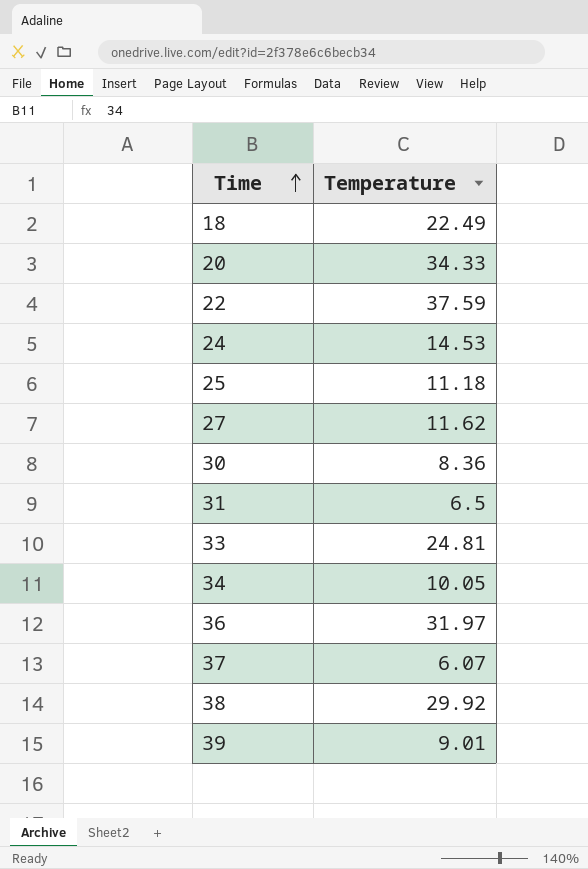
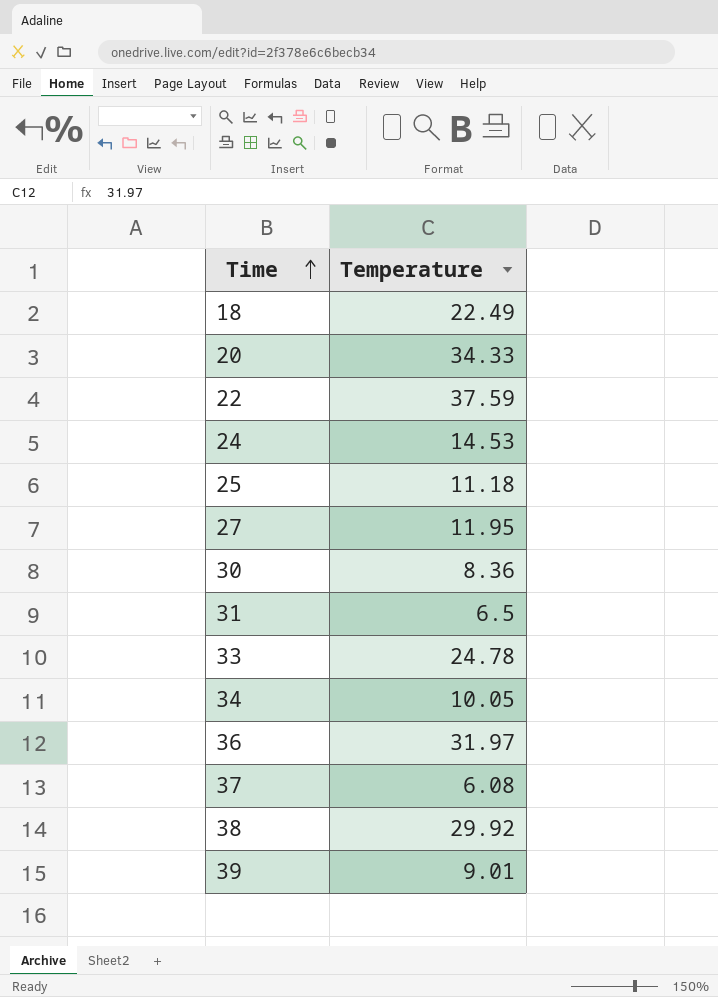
27 | Temperature: 11.62 -> 11.95
33 | Temperature: 24.81 -> 24.78
37 | Temperature: 6.07 -> 6.08

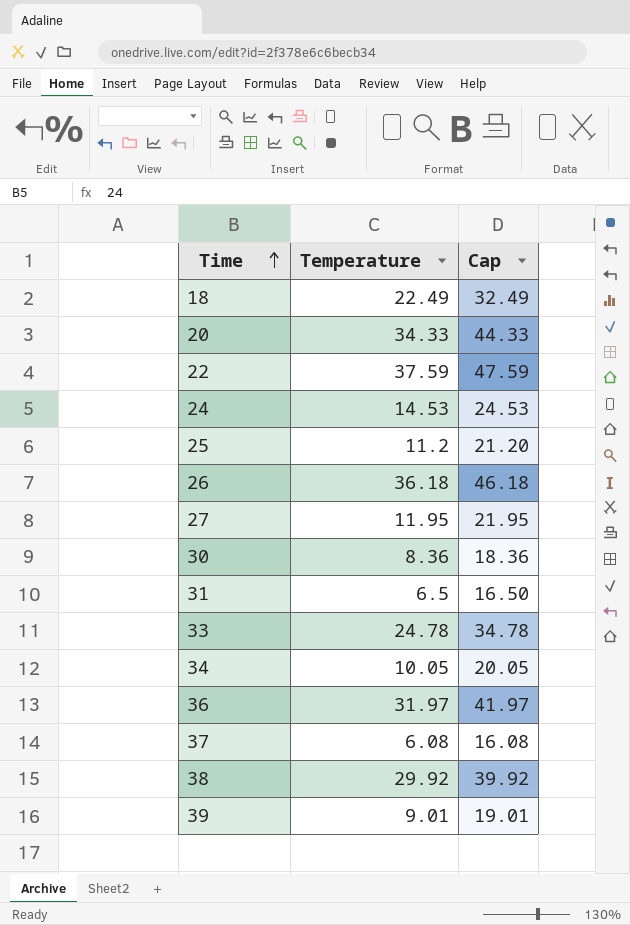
column Cap | formula: none -> [Temperature] + 10
25 | Temperature: 11.18 -> 11.2
row 26: none -> 36.18 | 46.18

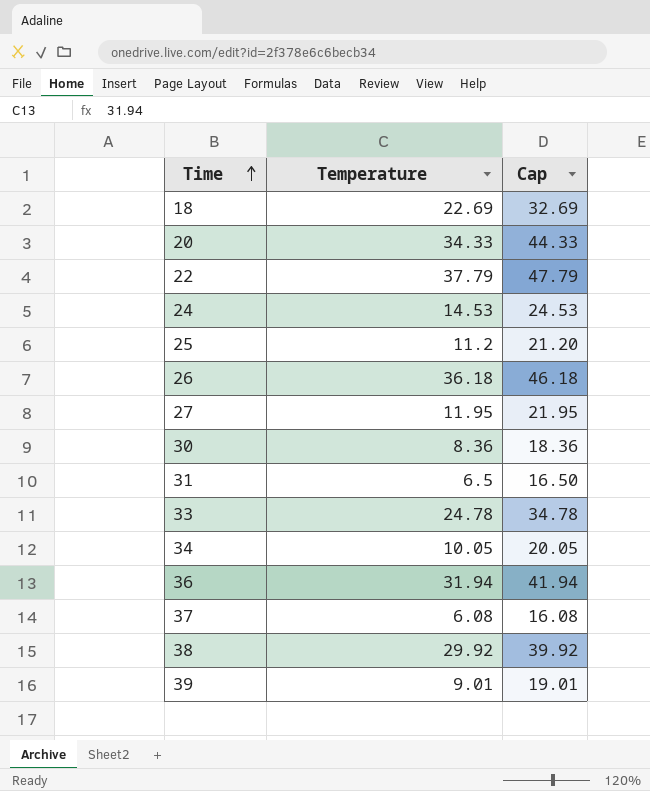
18 | Temperature: 22.49 -> 22.69
18 | Cap: 32.49 -> 32.69
22 | Temperature: 37.59 -> 37.79
22 | Cap: 47.59 -> 47.79
36 | Temperature: 31.97 -> 31.94
36 | Cap: 41.97 -> 41.94

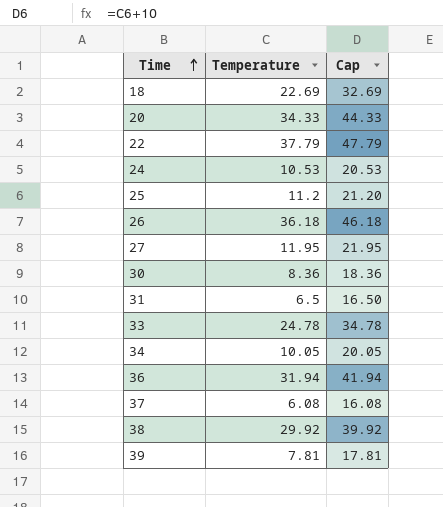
24 | Temperature: 14.53 -> 10.53
24 | Cap: 24.53 -> 20.53
39 | Temperature: 9.01 -> 7.81
39 | Cap: 19.01 -> 17.81

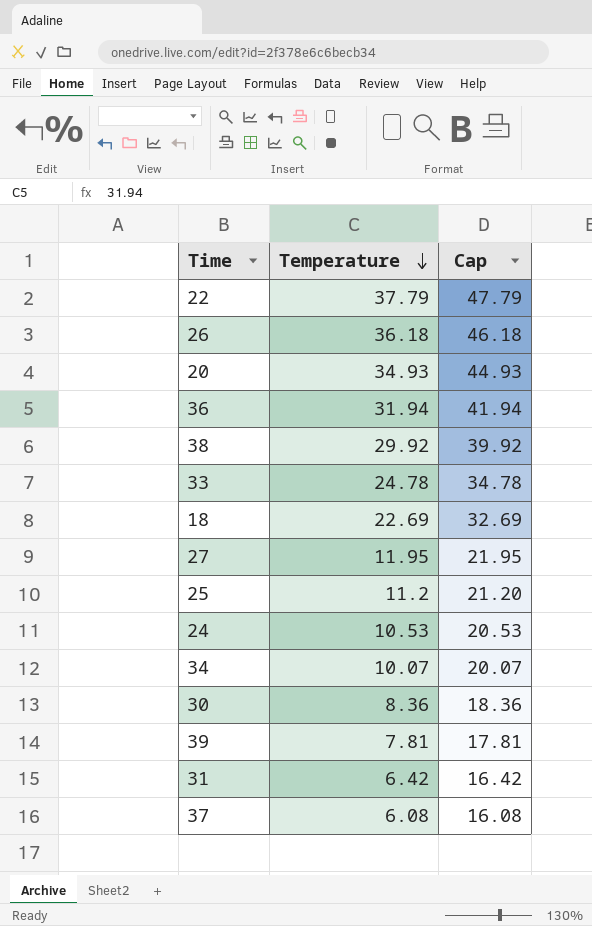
row order: Time ascending -> Temperature descending
20 | Temperature: 34.33 -> 34.93
20 | Cap: 44.33 -> 44.93
34 | Temperature: 10.05 -> 10.07
34 | Cap: 20.05 -> 20.07
31 | Temperature: 6.5 -> 6.42
31 | Cap: 16.50 -> 16.42

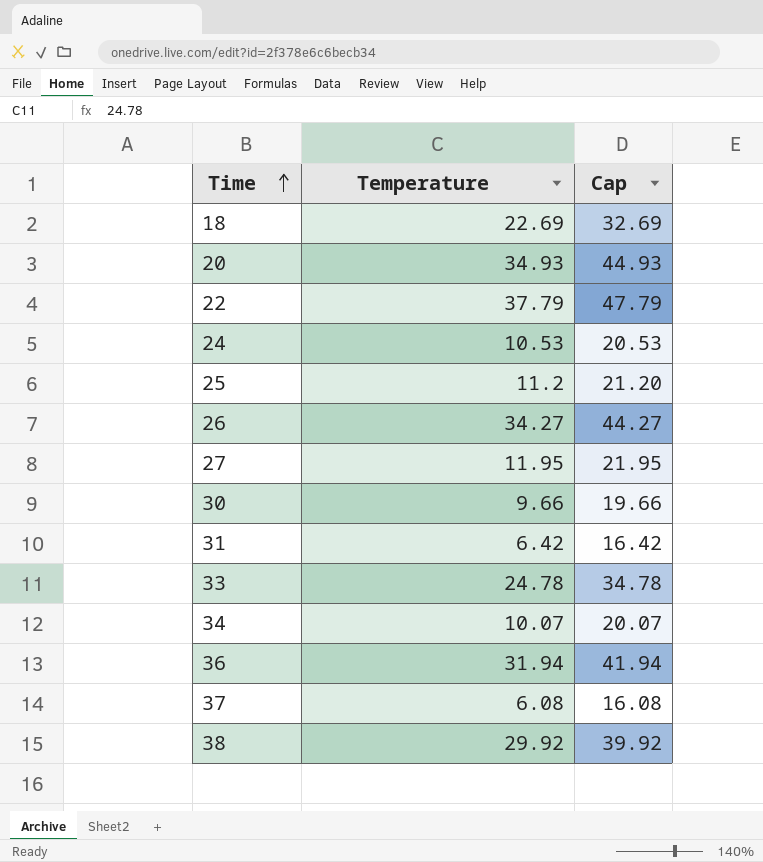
row order: Temperature descending -> Time ascending
row 39: 7.81 | 17.81 -> none
26 | Temperature: 36.18 -> 34.27
26 | Cap: 46.18 -> 44.27
30 | Temperature: 8.36 -> 9.66
30 | Cap: 18.36 -> 19.66

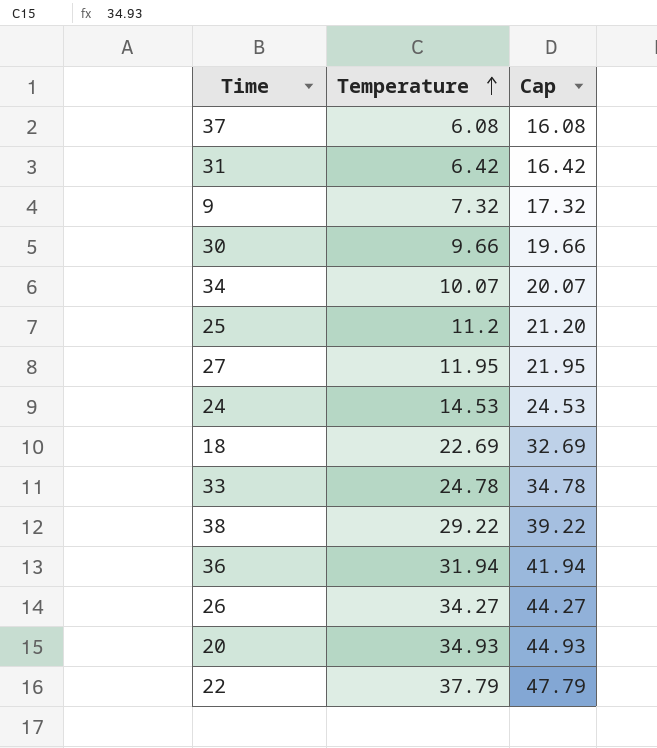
row order: Time ascending -> Temperature ascending
row 9: none -> 7.32 | 17.32
24 | Temperature: 10.53 -> 14.53
24 | Cap: 20.53 -> 24.53
38 | Temperature: 29.92 -> 29.22
38 | Cap: 39.92 -> 39.22

